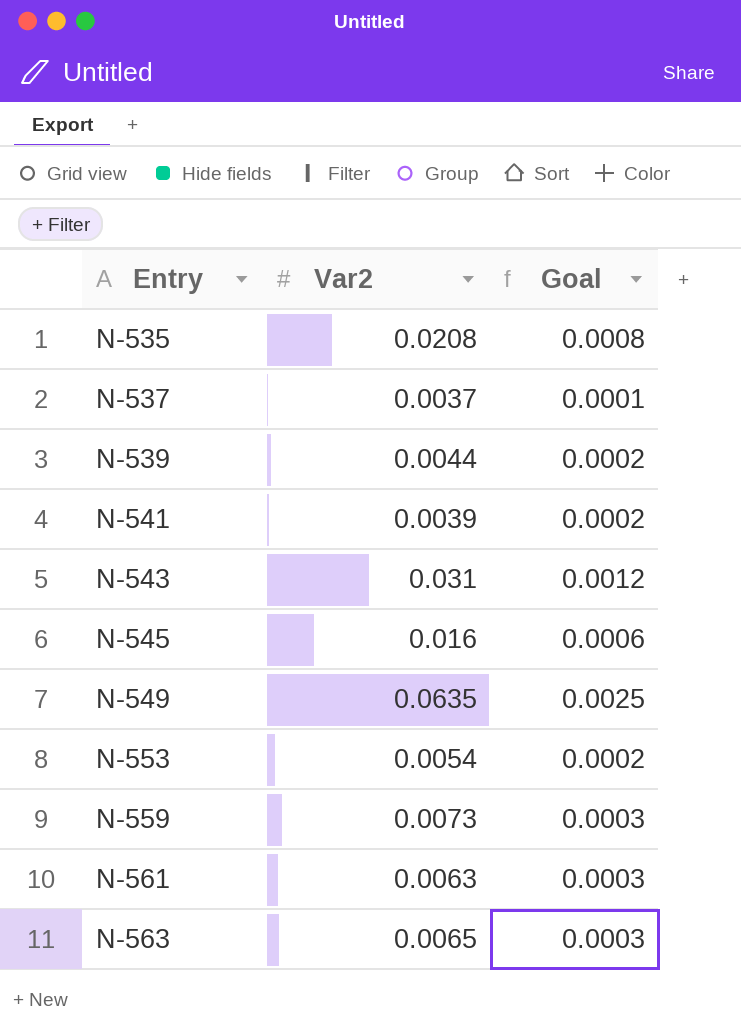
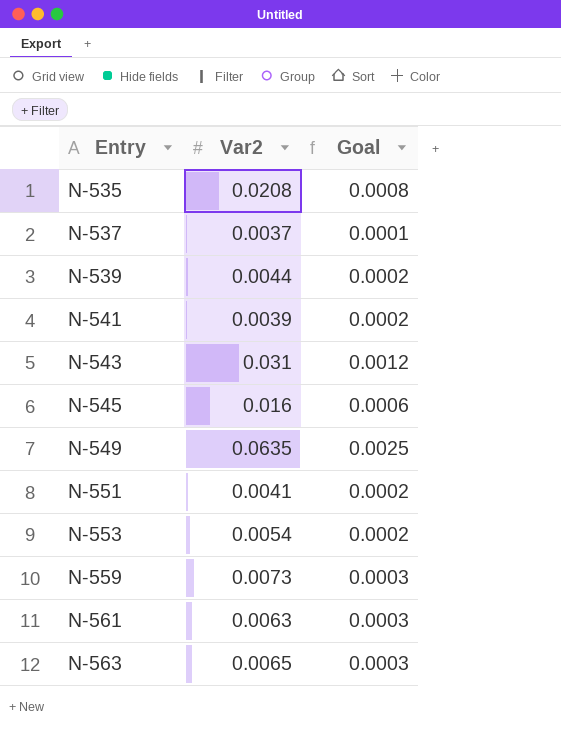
row N-551: none -> 0.0041 | 0.0002

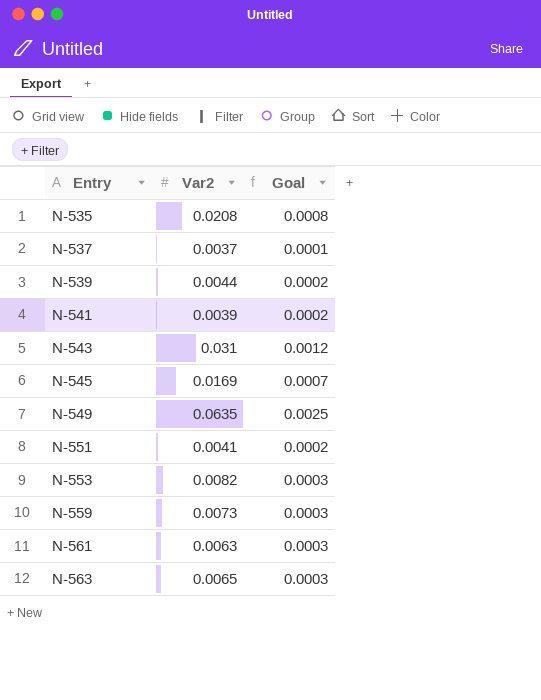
N-545 | Var2: 0.016 -> 0.0169
N-545 | Goal: 0.0006 -> 0.0007
N-553 | Var2: 0.0054 -> 0.0082
N-553 | Goal: 0.0002 -> 0.0003

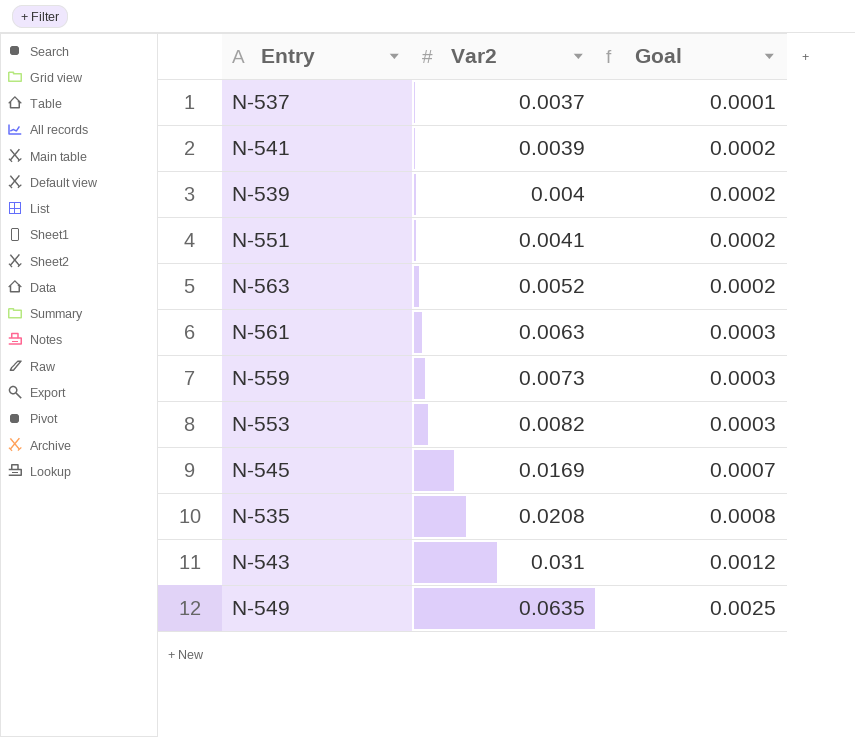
row order: Entry ascending -> Var2 ascending
N-539 | Var2: 0.0044 -> 0.004
N-563 | Var2: 0.0065 -> 0.0052
N-563 | Goal: 0.0003 -> 0.0002

